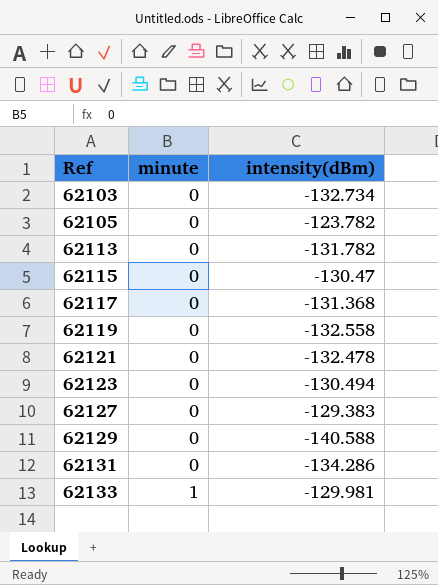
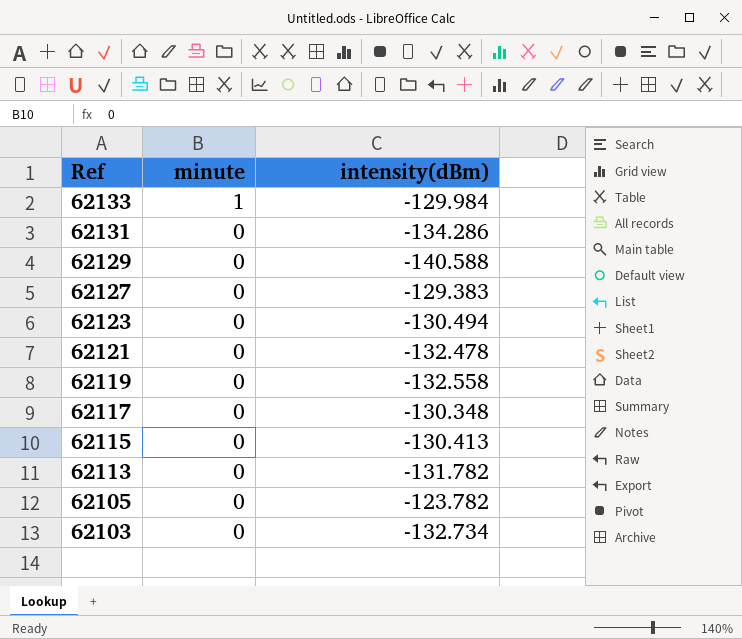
row order: Ref ascending -> Ref descending
62133 | intensity(dBm): -129.981 -> -129.984
62117 | intensity(dBm): -131.368 -> -130.348
62115 | intensity(dBm): -130.47 -> -130.413

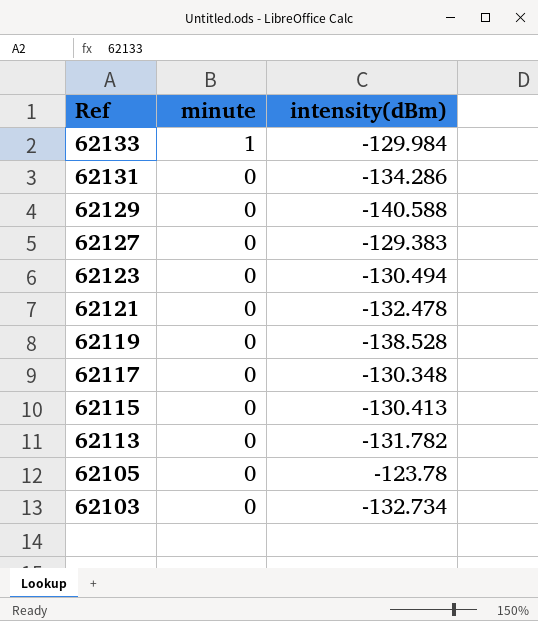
62119 | intensity(dBm): -132.558 -> -138.528
62105 | intensity(dBm): -123.782 -> -123.78

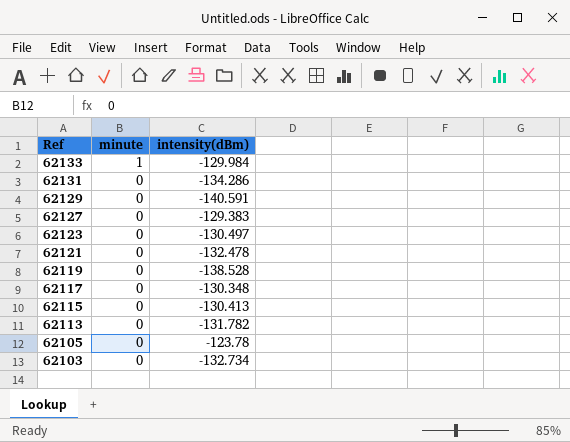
62129 | intensity(dBm): -140.588 -> -140.591
62123 | intensity(dBm): -130.494 -> -130.497

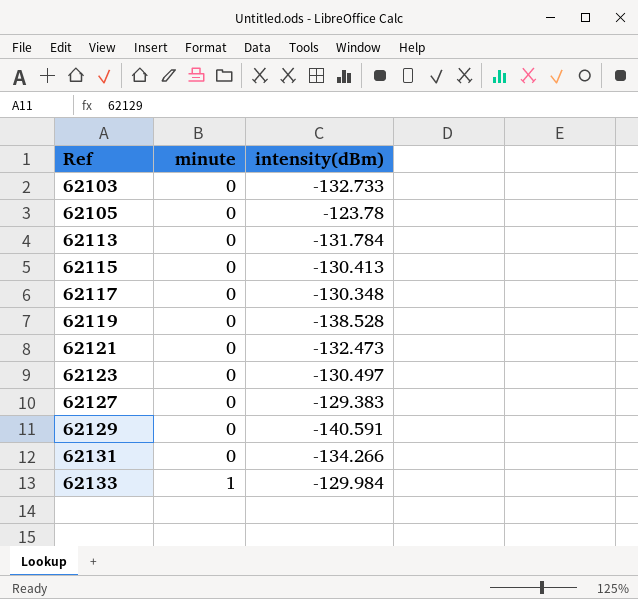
row order: Ref descending -> Ref ascending
62103 | intensity(dBm): -132.734 -> -132.733
62113 | intensity(dBm): -131.782 -> -131.784
62121 | intensity(dBm): -132.478 -> -132.473
62131 | intensity(dBm): -134.286 -> -134.266

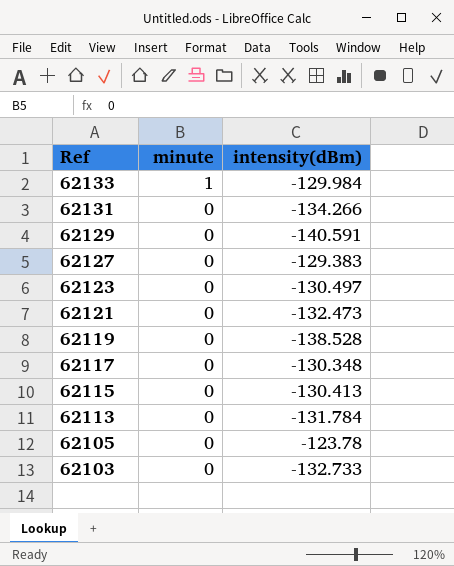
row order: Ref ascending -> Ref descending

